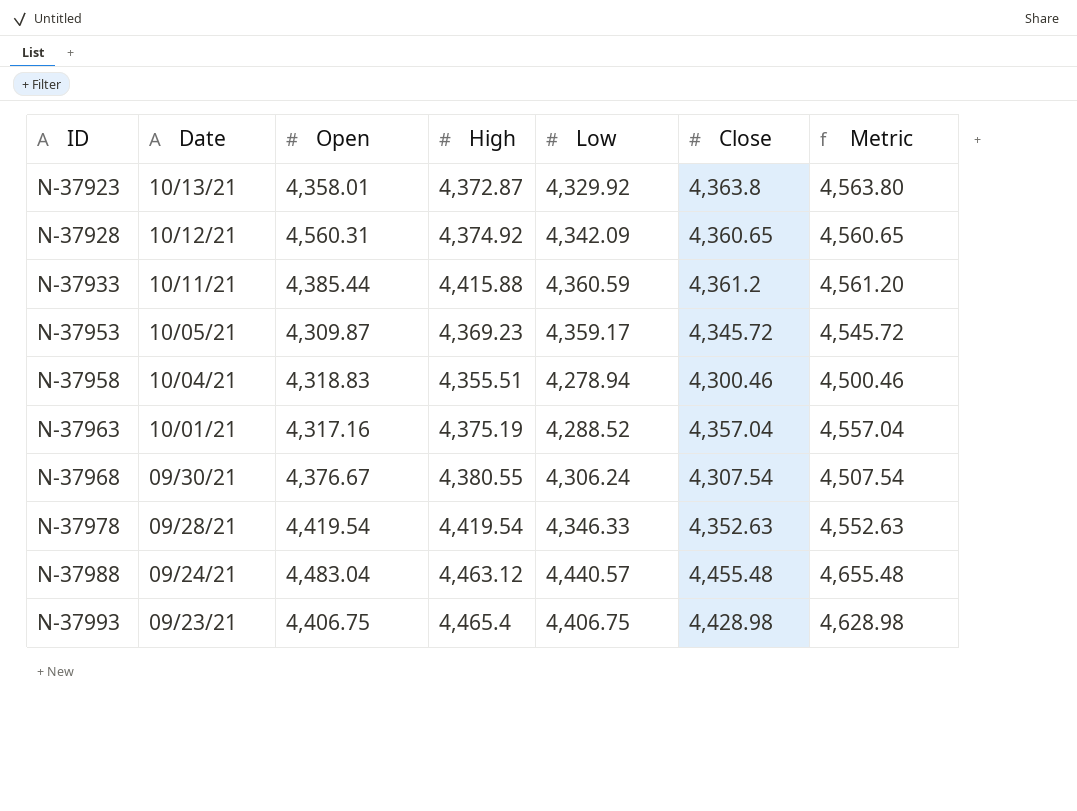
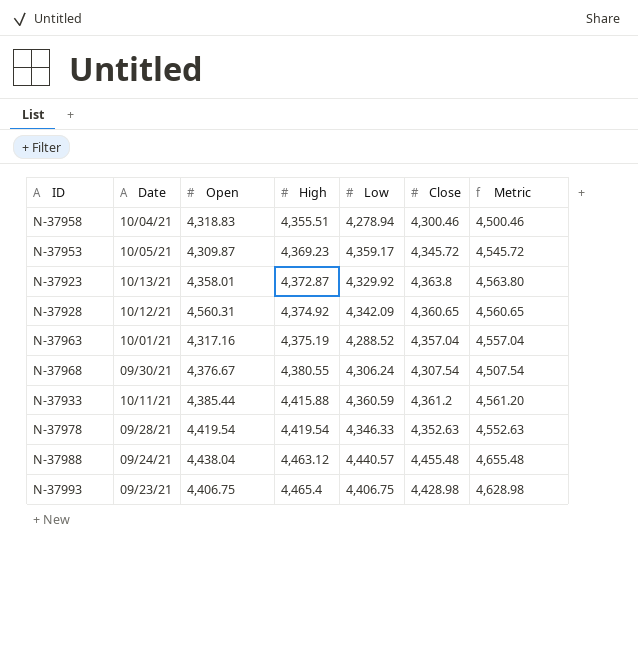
row order: ID ascending -> High ascending
N-37988 | Open: 4,483.04 -> 4,438.04

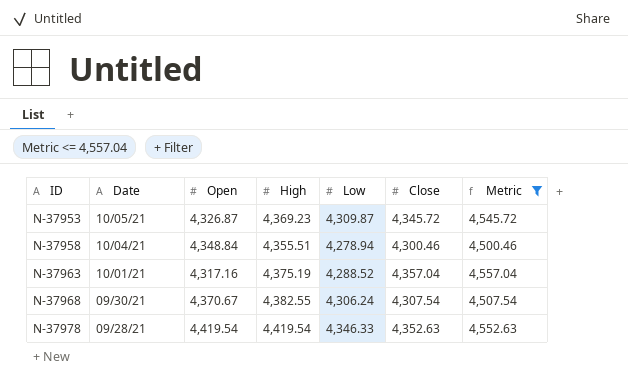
filter: none -> Metric <= 4,557.04
row order: High ascending -> ID ascending
N-37953 | Open: 4,309.87 -> 4,326.87
N-37953 | Low: 4,359.17 -> 4,309.87
N-37958 | Open: 4,318.83 -> 4,348.84
N-37968 | Open: 4,376.67 -> 4,370.67
N-37968 | High: 4,380.55 -> 4,382.55

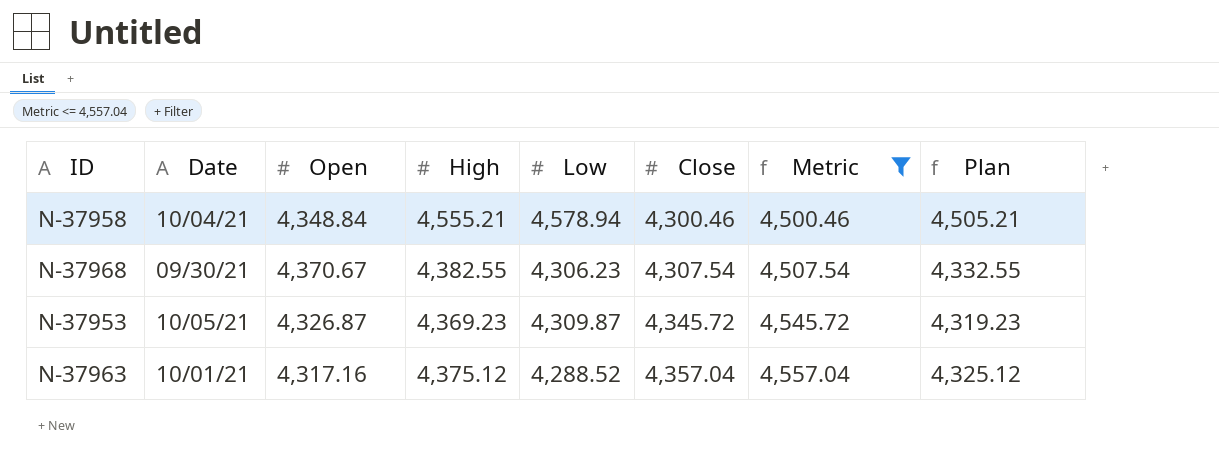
row order: ID ascending -> Close ascending
column Plan | formula: none -> [High] - 50
row N-37978: 09/28/21 | 4,419.54 | 4,419.54 | 4,346.33 | 4,352.63 | 4,552.63 -> none
N-37958 | High: 4,355.51 -> 4,555.21
N-37958 | Low: 4,278.94 -> 4,578.94
N-37968 | Low: 4,306.24 -> 4,306.23
N-37963 | High: 4,375.19 -> 4,375.12

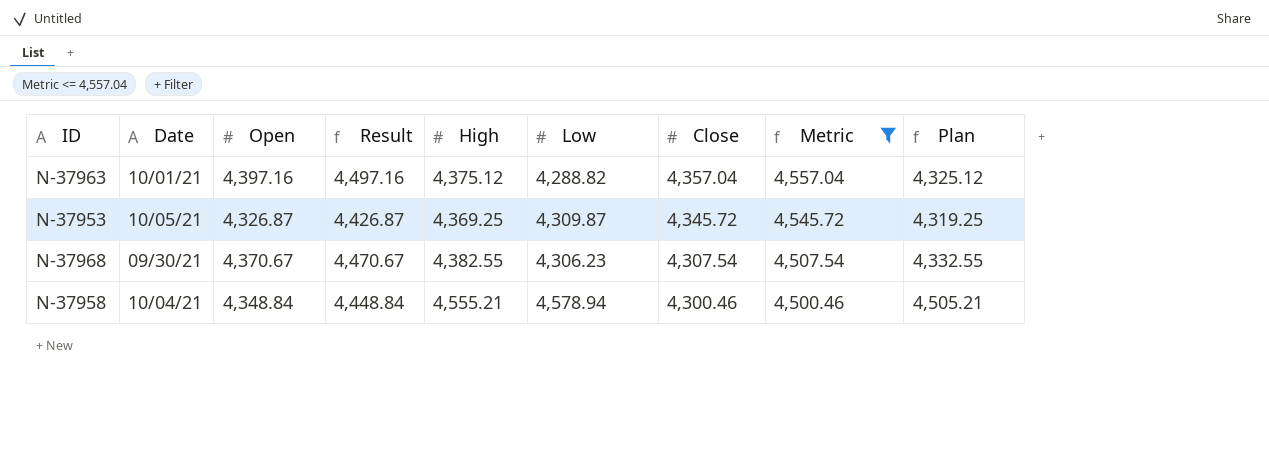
row order: Close ascending -> Close descending
column Result | formula: none -> [Open] + 100
N-37963 | Open: 4,317.16 -> 4,397.16
N-37963 | Low: 4,288.52 -> 4,288.82
N-37953 | High: 4,369.23 -> 4,369.25
N-37953 | Plan: 4,319.23 -> 4,319.25

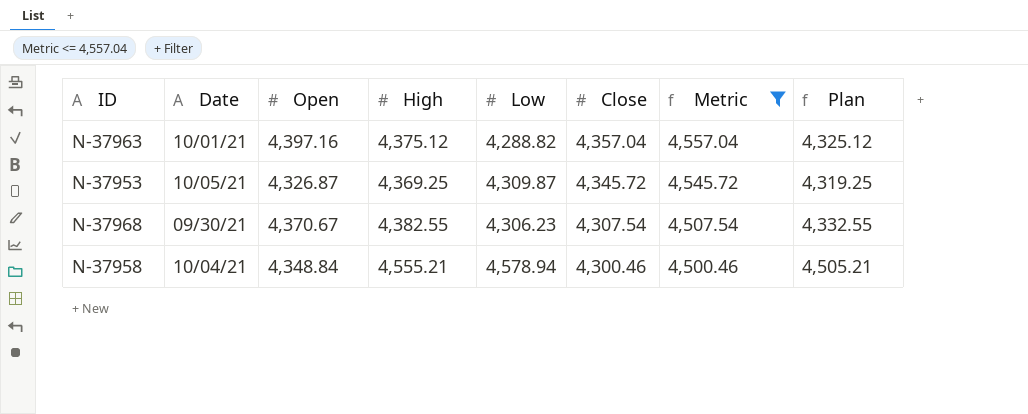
column Result | formula: [Open] + 100 -> none

